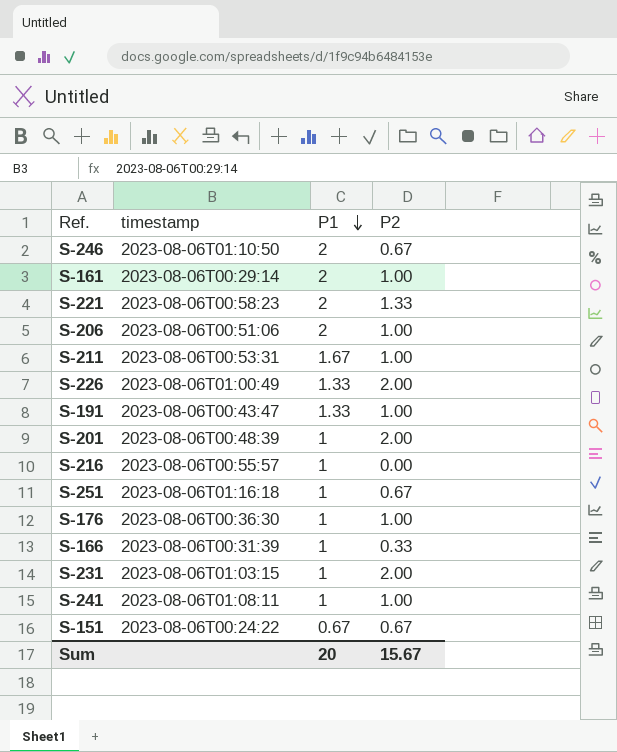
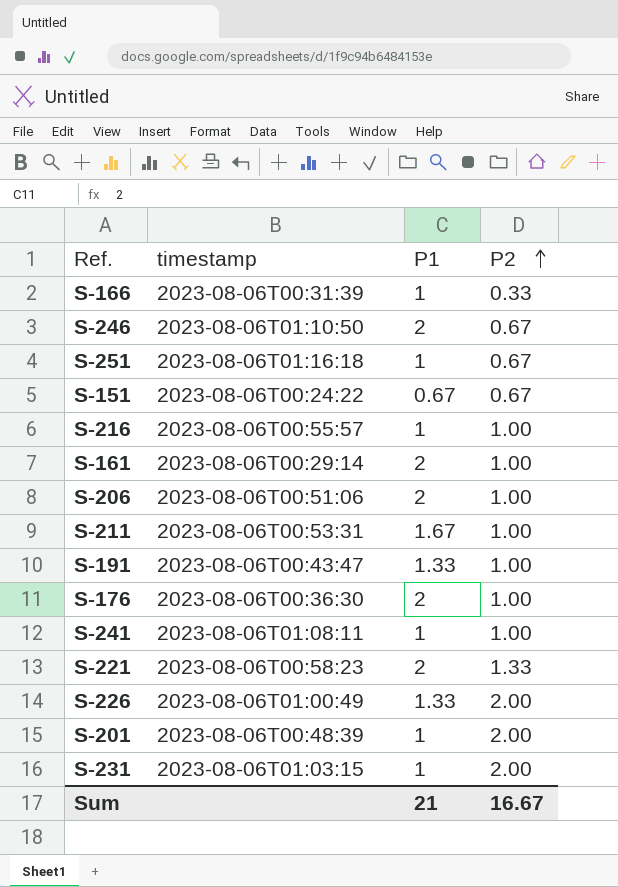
row order: P1 descending -> P2 ascending
S-216 | P2: 0.00 -> 1.00
S-176 | P1: 1 -> 2
Sum | P1: 20 -> 21
Sum | P2: 15.67 -> 16.67

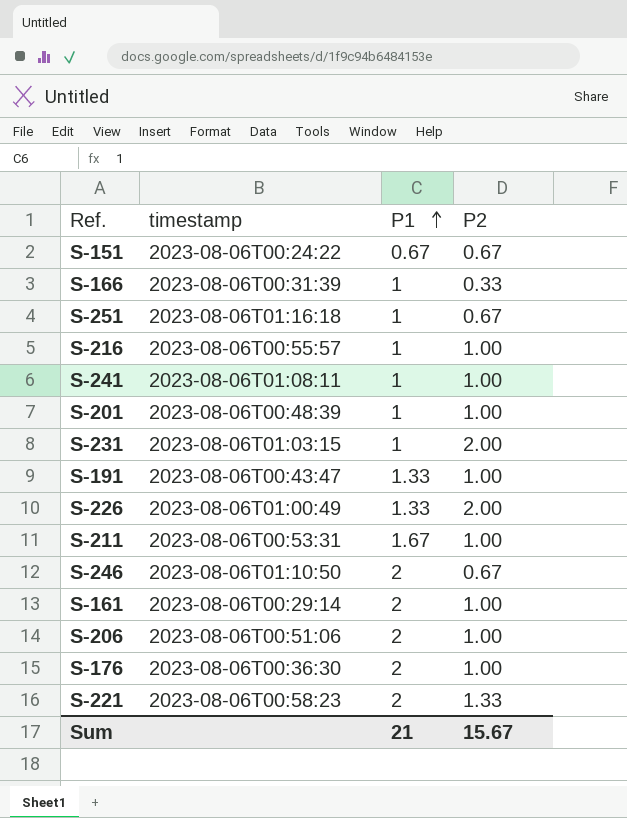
row order: P2 ascending -> P1 ascending
S-201 | P2: 2.00 -> 1.00
Sum | P2: 16.67 -> 15.67

